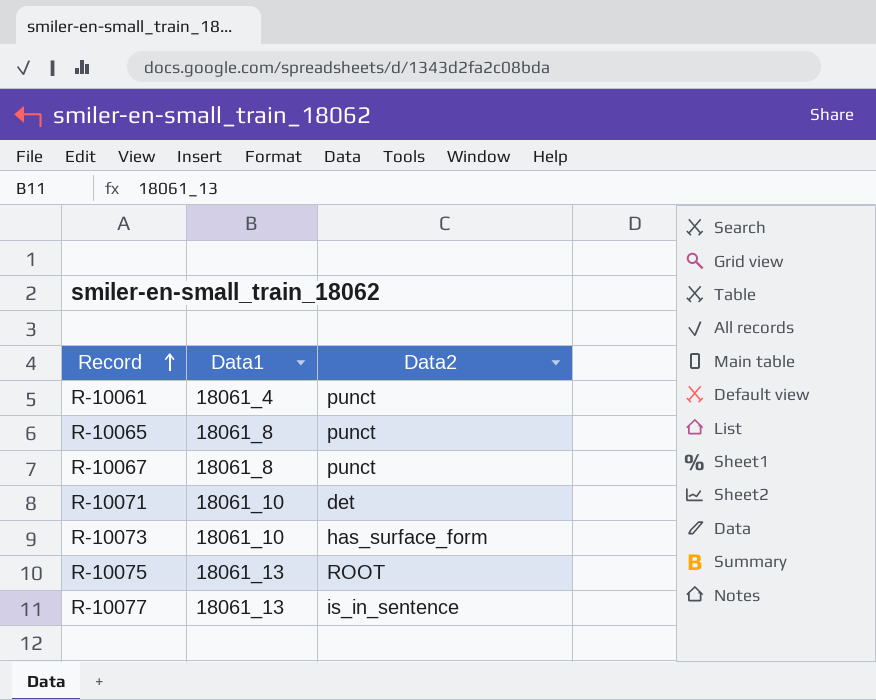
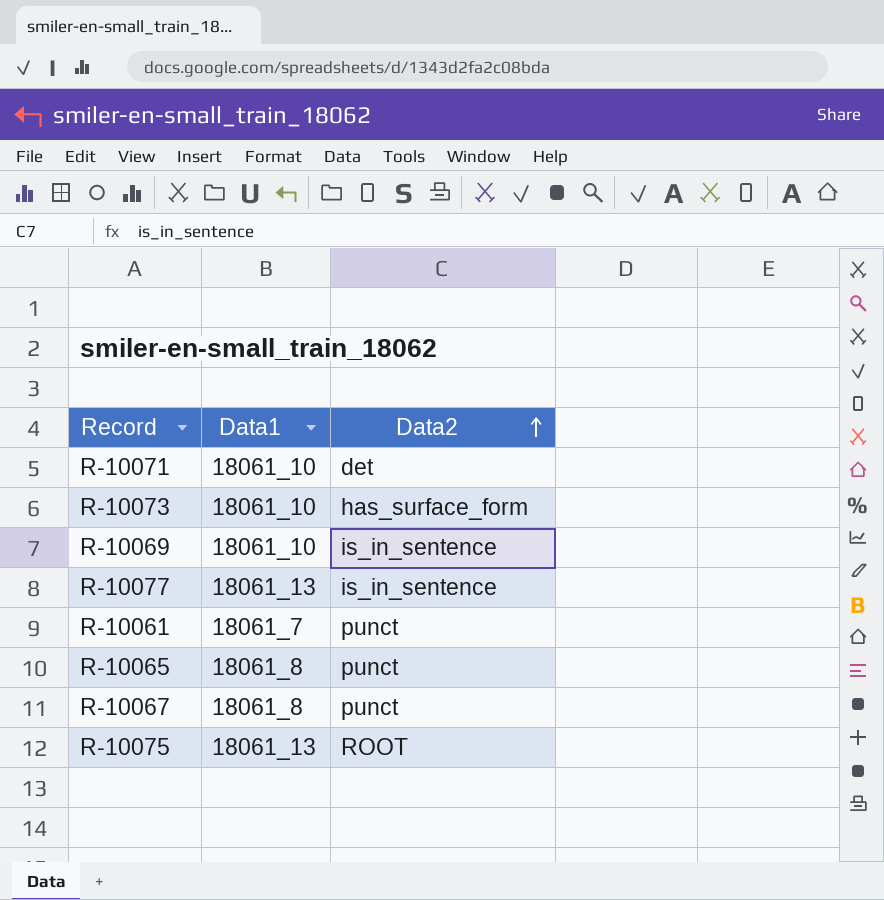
row order: Record ascending -> Data2 ascending
row R-10069: none -> 18061_10 | is_in_sentence
R-10061 | Data1: 18061_4 -> 18061_7

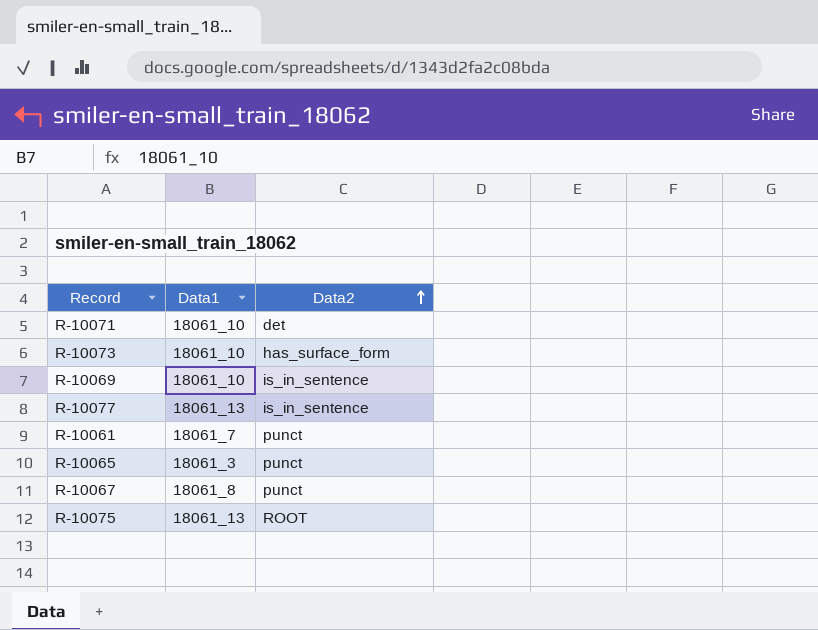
R-10065 | Data1: 18061_8 -> 18061_3

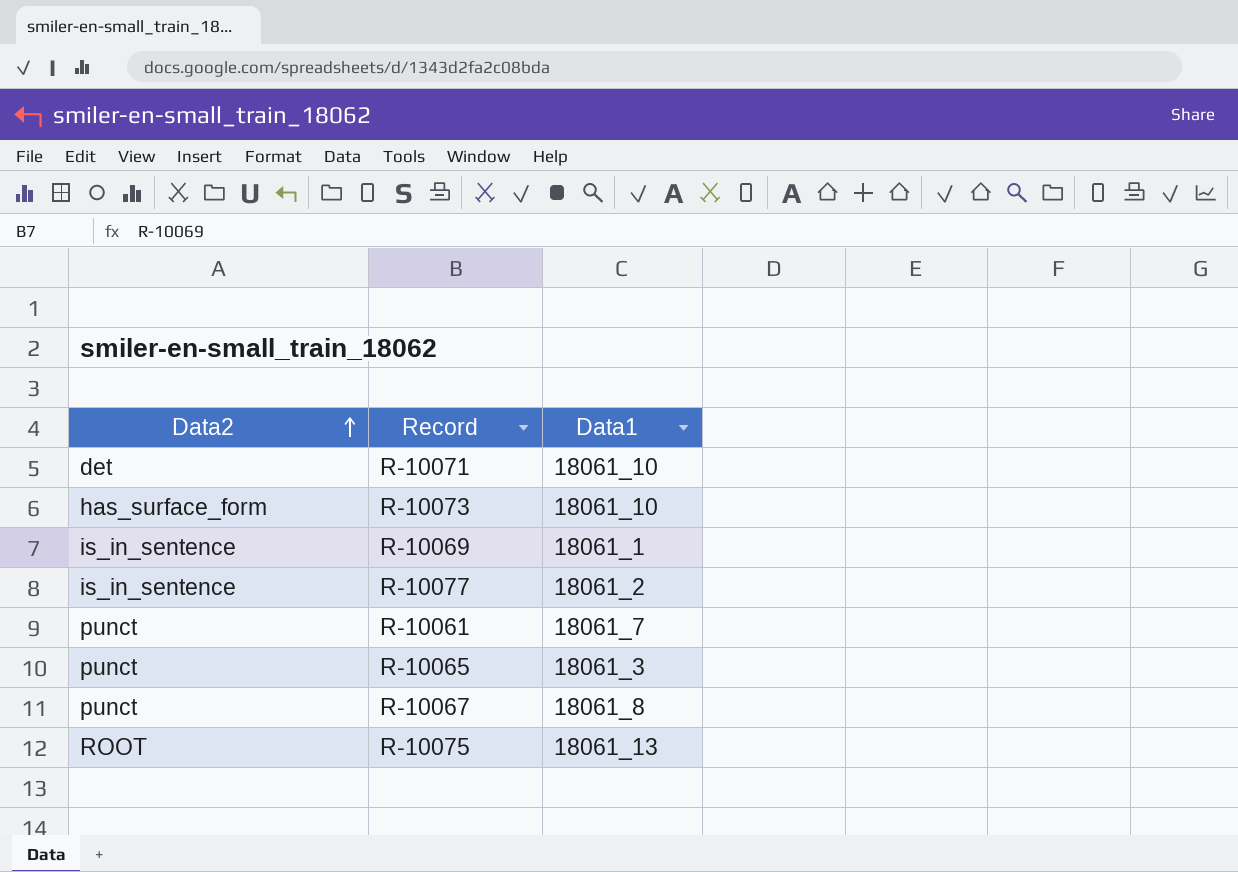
column Data2 | position: 3 -> 1
R-10069 | Data1: 18061_10 -> 18061_1
R-10077 | Data1: 18061_13 -> 18061_2

